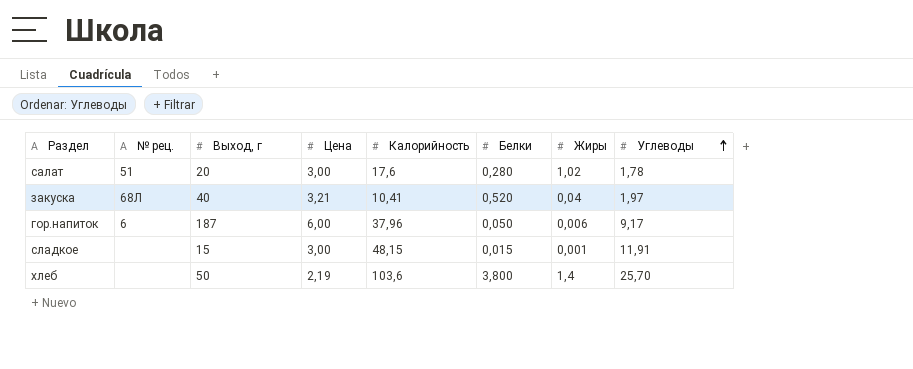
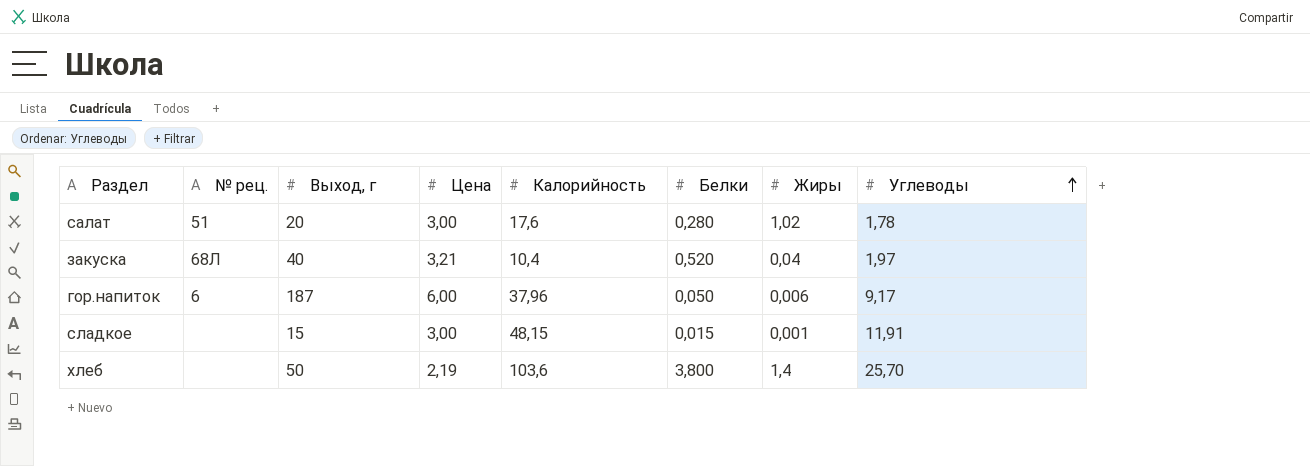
закуска | Калорийность: 10,41 -> 10,4

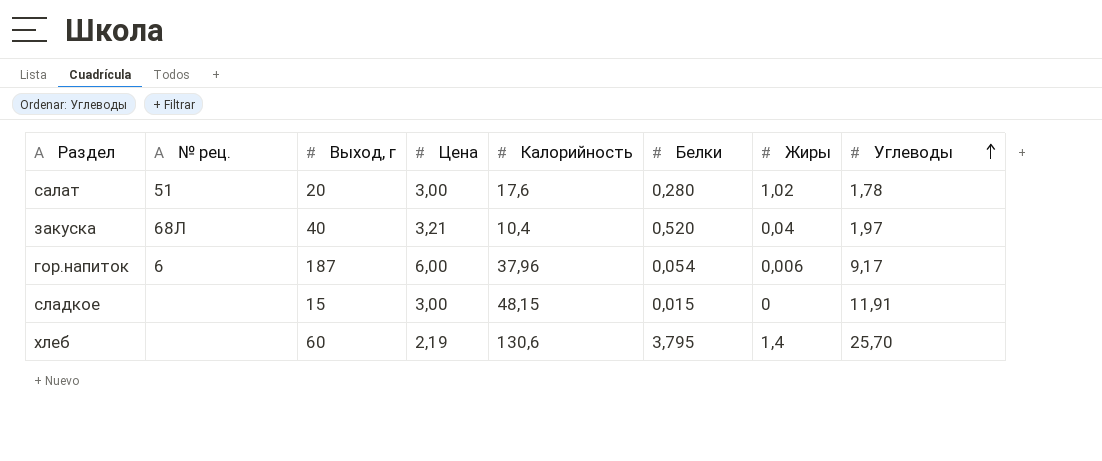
гор.напиток | Белки: 0,050 -> 0,054
сладкое | Жиры: 0,001 -> 0
хлеб | Выход, г: 50 -> 60
хлеб | Калорийность: 103,6 -> 130,6
хлеб | Белки: 3,800 -> 3,795

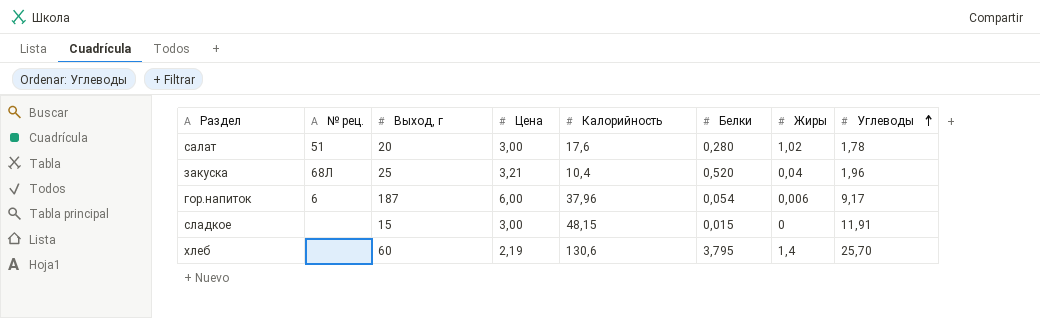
закуска | Выход, г: 40 -> 25
закуска | Углеводы: 1,97 -> 1,96

